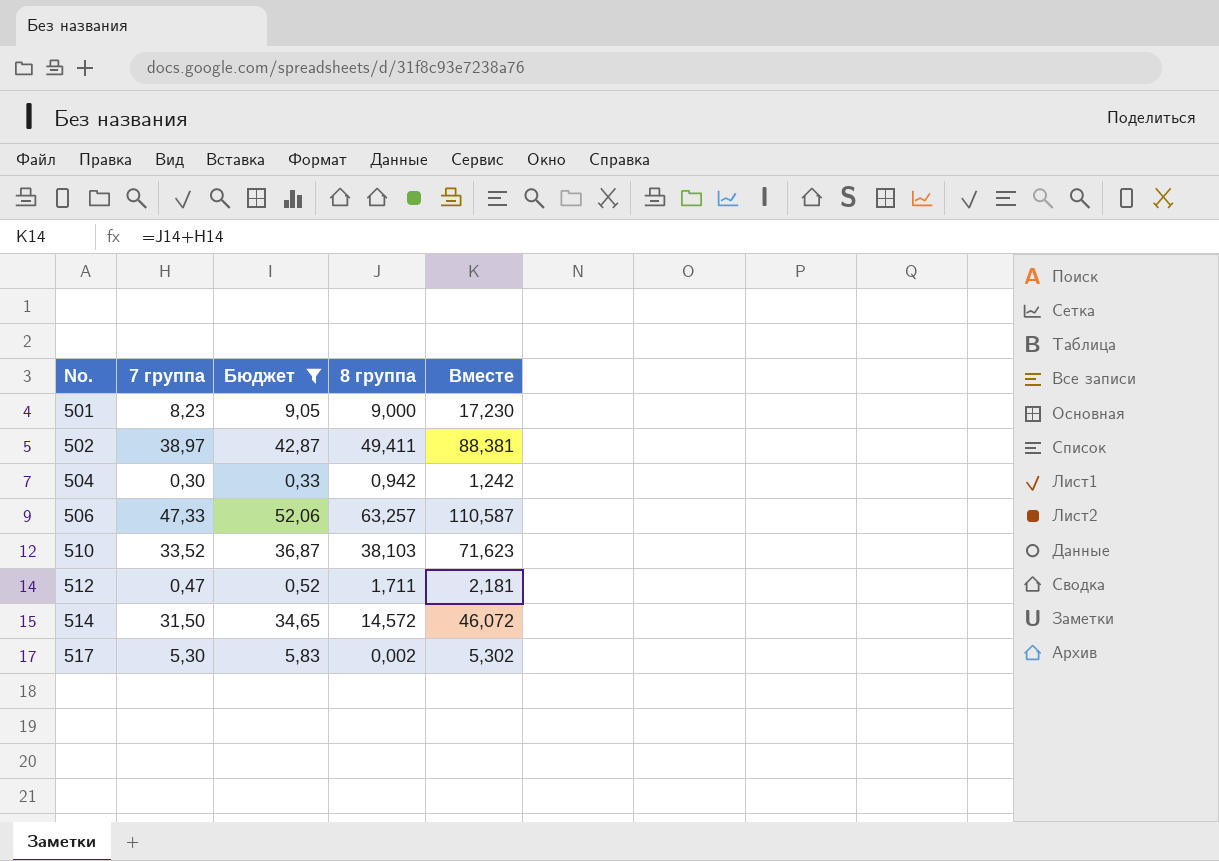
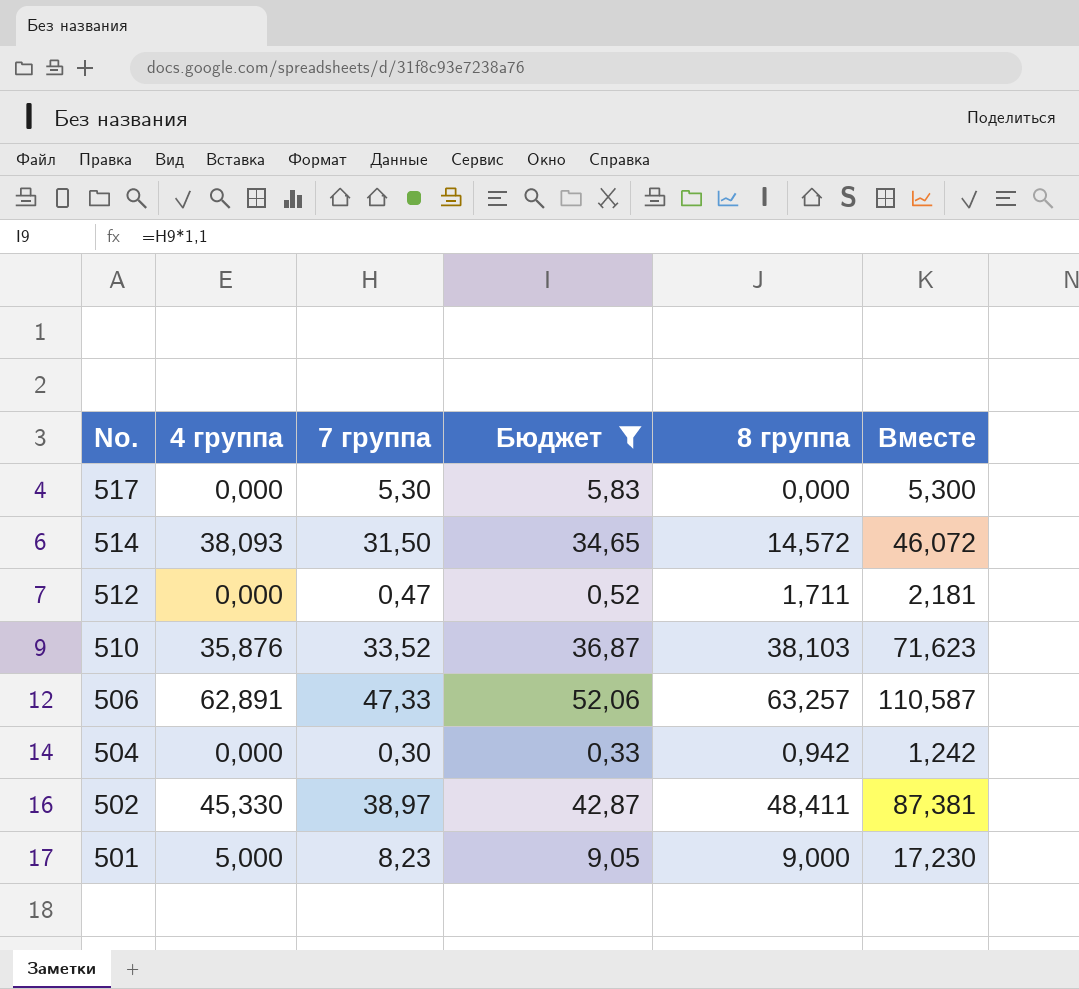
row order: No. ascending -> No. descending
column 4 группа | position: none -> 2
517 | 8 группа: 0,002 -> 0,000
517 | Вместе: 5,302 -> 5,300
502 | 8 группа: 49,411 -> 48,411
502 | Вместе: 88,381 -> 87,381

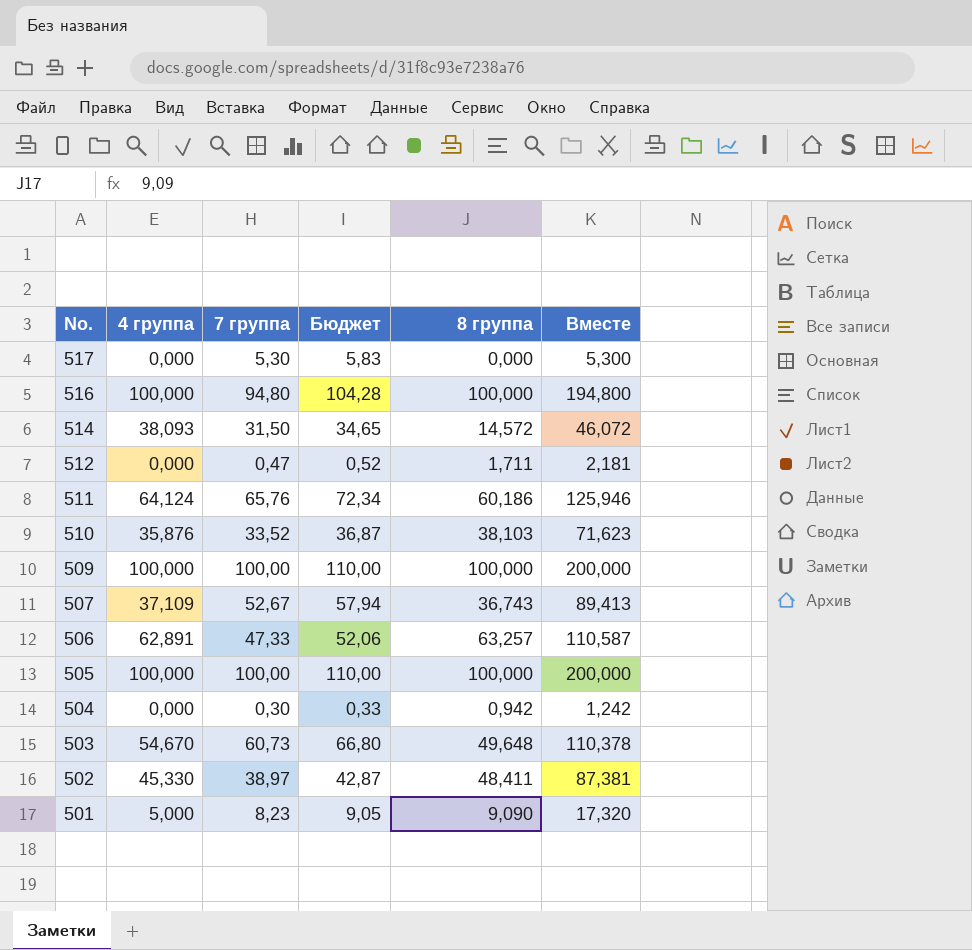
filter: Бюджет <= 52,06 -> none
501 | 8 группа: 9,000 -> 9,090
501 | Вместе: 17,230 -> 17,320

